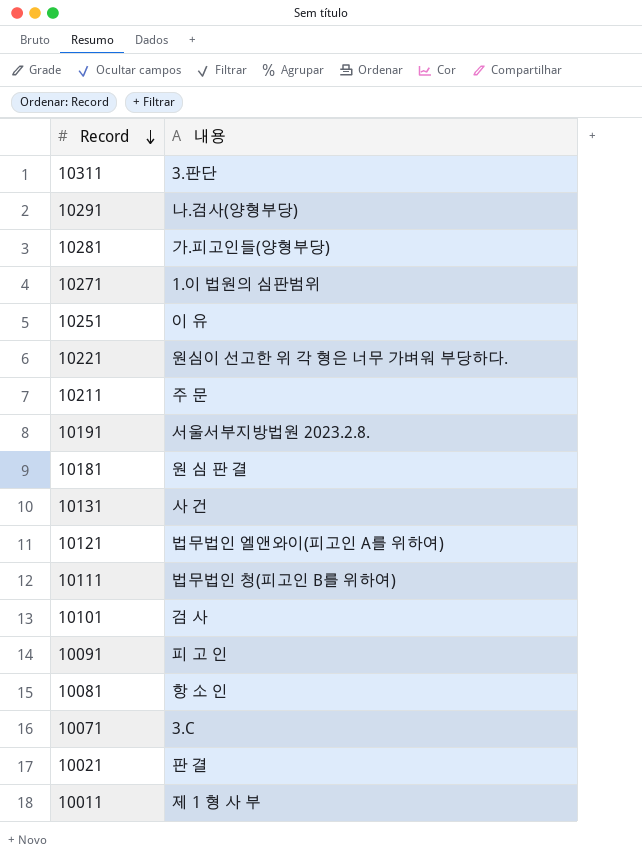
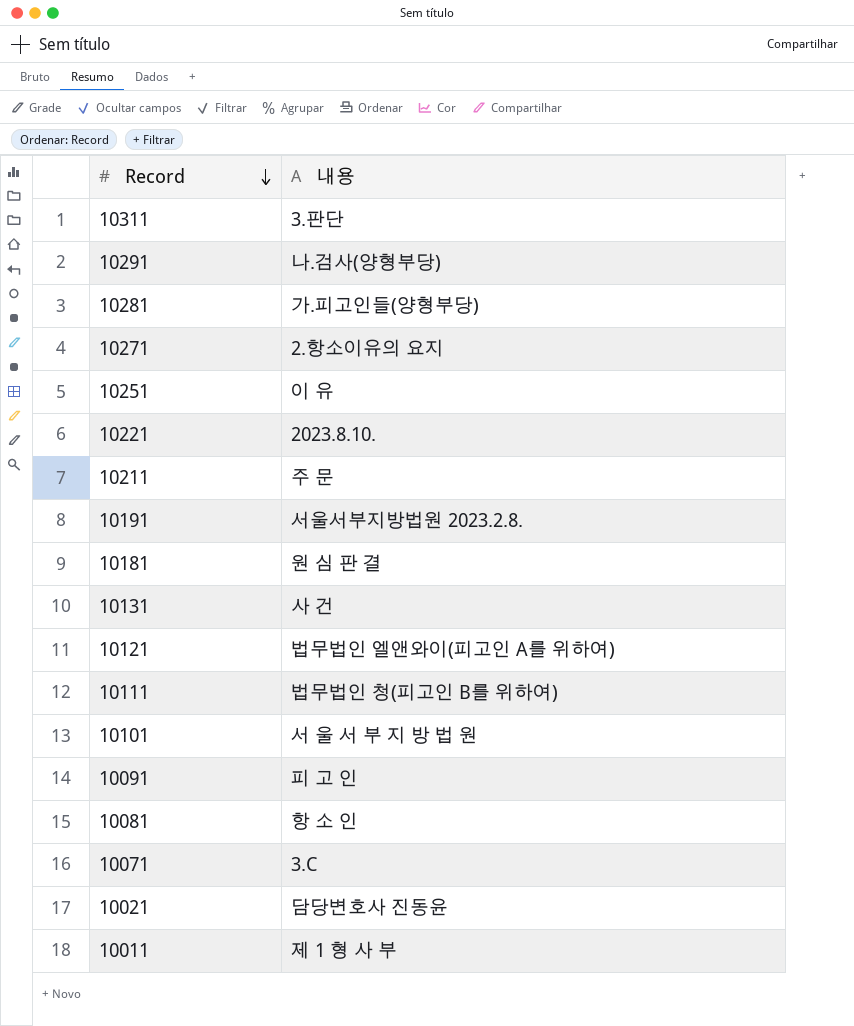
10271 | 내용: 1.이 법원의 심판범위 -> 2.항소이유의 요지
10221 | 내용: 원심이 선고한 위 각 형은 너무 가벼워 부당하다. -> 2023.8.10.
10101 | 내용: 검 사 -> 서 울 서 부 지 방 법 원
10021 | 내용: 판 결 -> 담당변호사 진동윤

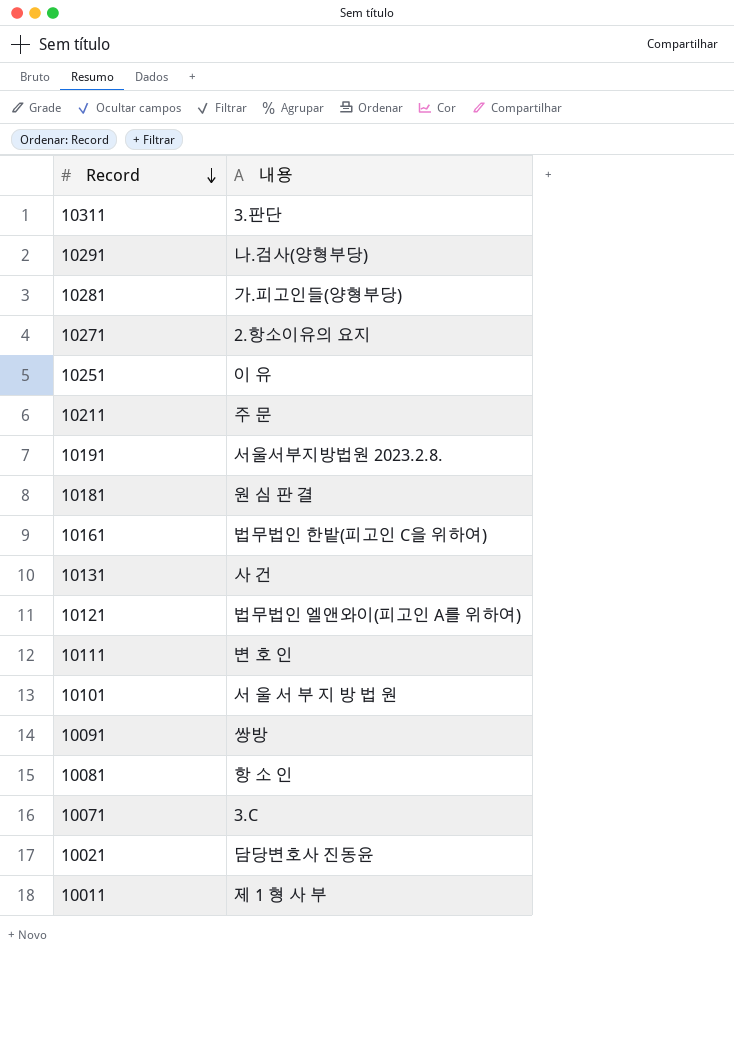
row 10221: 2023.8.10. -> none
row 10161: none -> 법무법인 한밭(피고인 C을 위하여)
10111 | 내용: 법무법인 청(피고인 B를 위하여) -> 변 호 인
10091 | 내용: 피 고 인 -> 쌍방

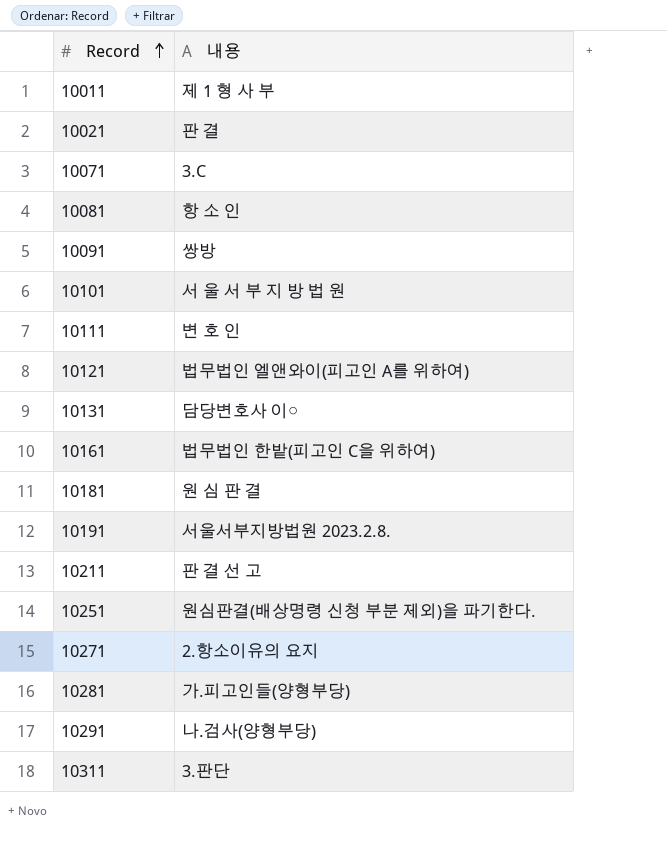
row order: Record descending -> Record ascending
10021 | 내용: 담당변호사 진동윤 -> 판 결
10131 | 내용: 사 건 -> 담당변호사 이○
10211 | 내용: 주 문 -> 판 결 선 고
10251 | 내용: 이 유 -> 원심판결(배상명령 신청 부분 제외)을 파기한다.

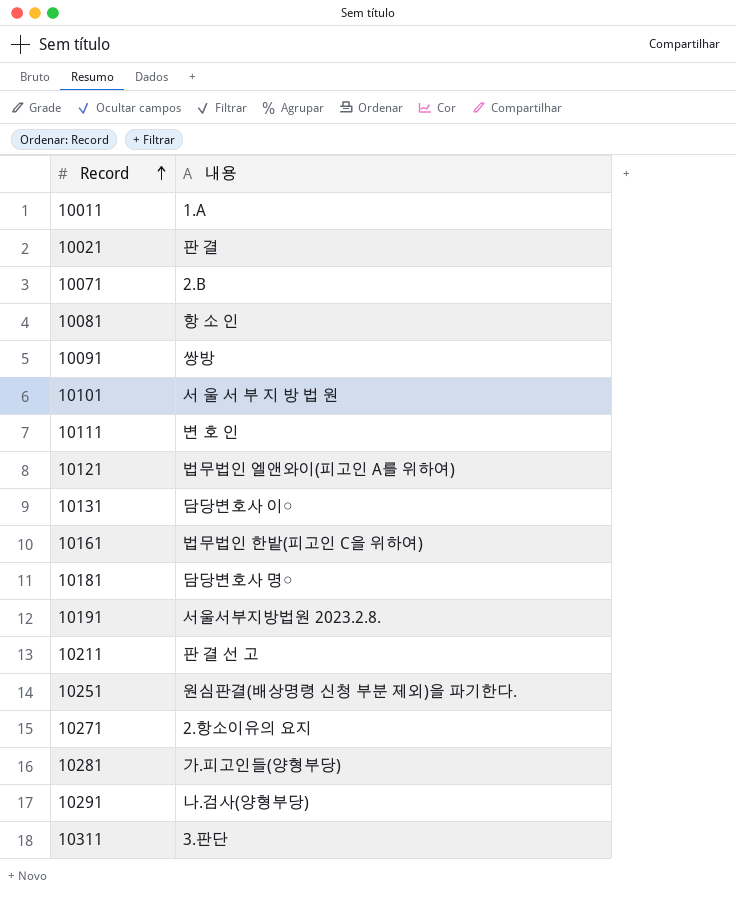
10011 | 내용: 제 1 형 사 부 -> 1.A
10071 | 내용: 3.C -> 2.B
10181 | 내용: 원 심 판 결 -> 담당변호사 명○

